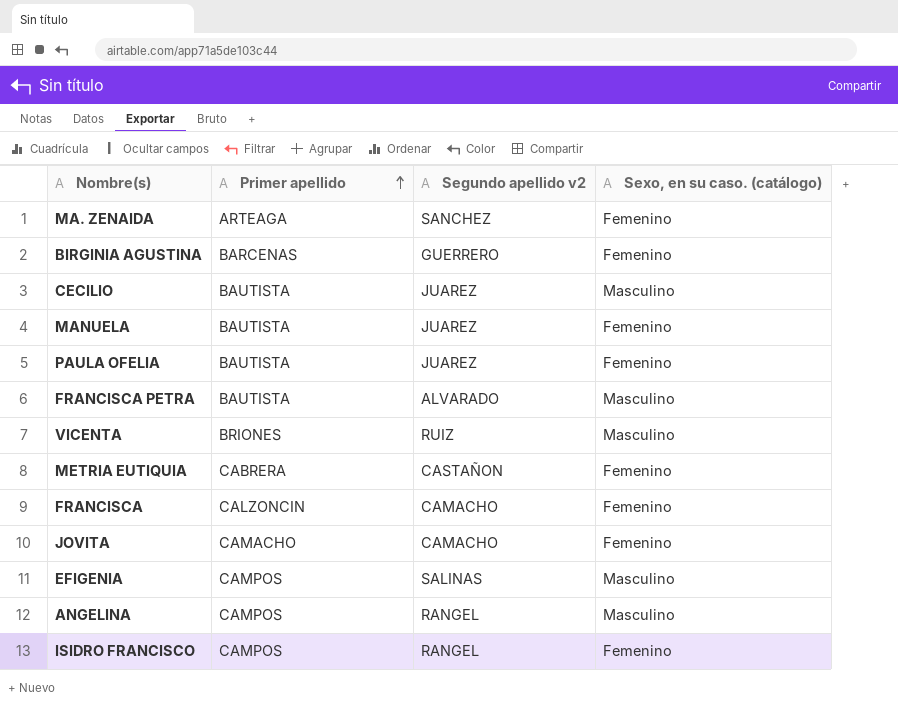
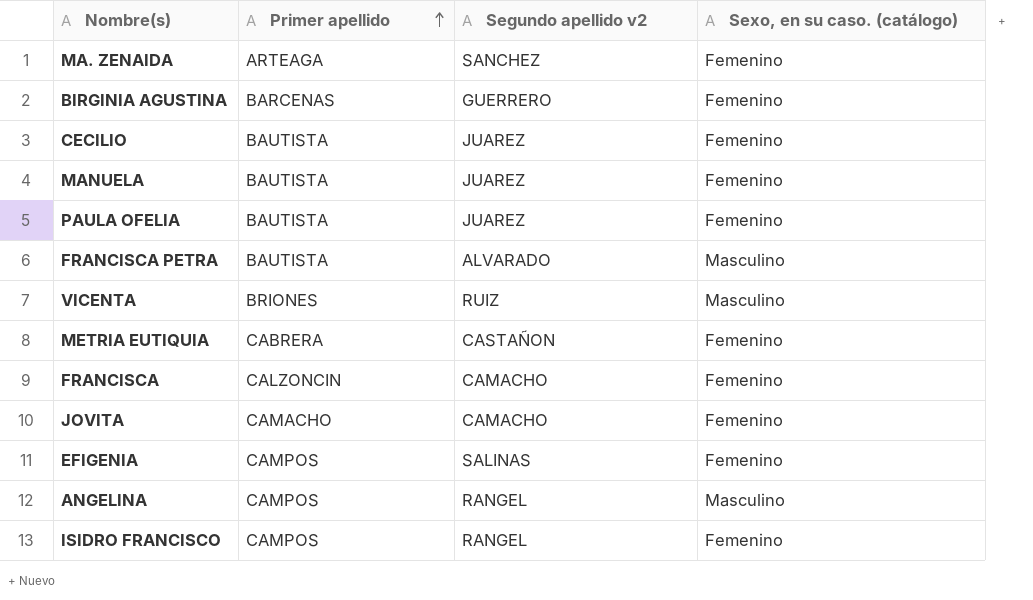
CECILIO | Sexo, en su caso. (catálogo): Masculino -> Femenino
EFIGENIA | Sexo, en su caso. (catálogo): Masculino -> Femenino

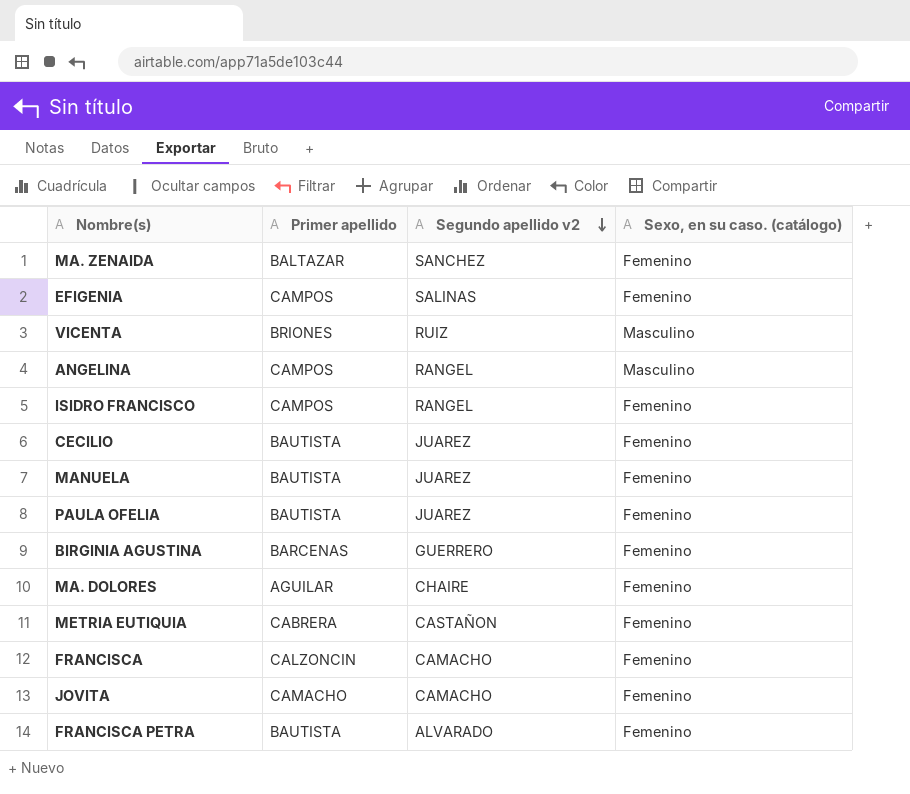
row order: Primer apellido ascending -> Segundo apellido v2 descending
MA. ZENAIDA | Primer apellido: ARTEAGA -> BALTAZAR
row MA. DOLORES: none -> AGUILAR | CHAIRE | Femenino
FRANCISCA PETRA | Sexo, en su caso. (catálogo): Masculino -> Femenino

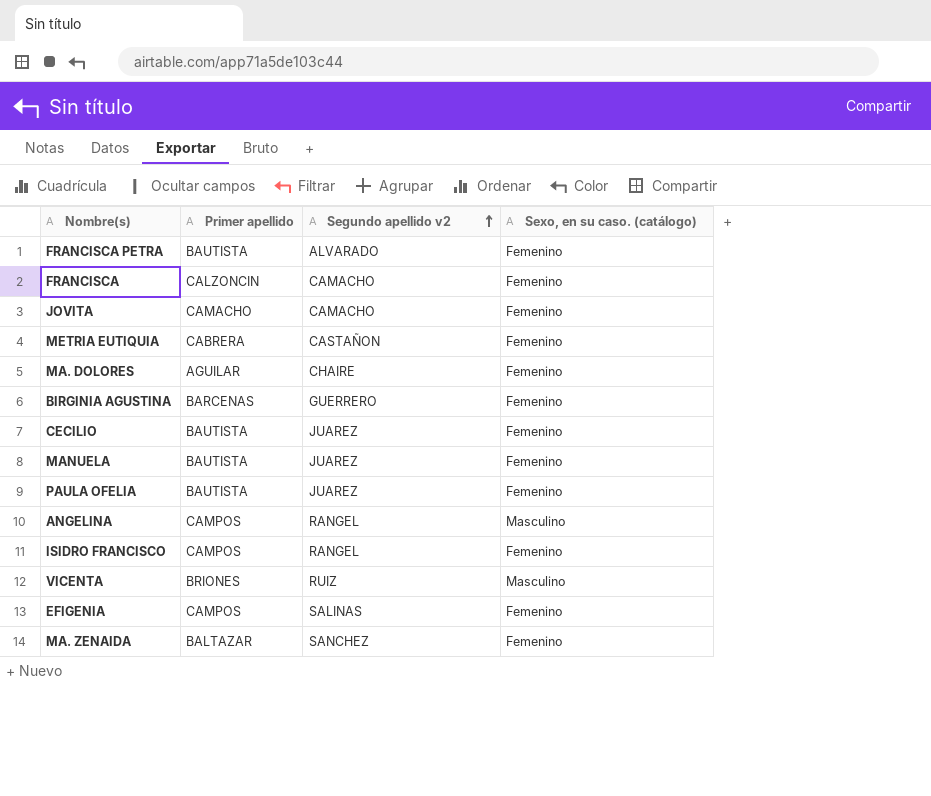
row order: Segundo apellido v2 descending -> Segundo apellido v2 ascending

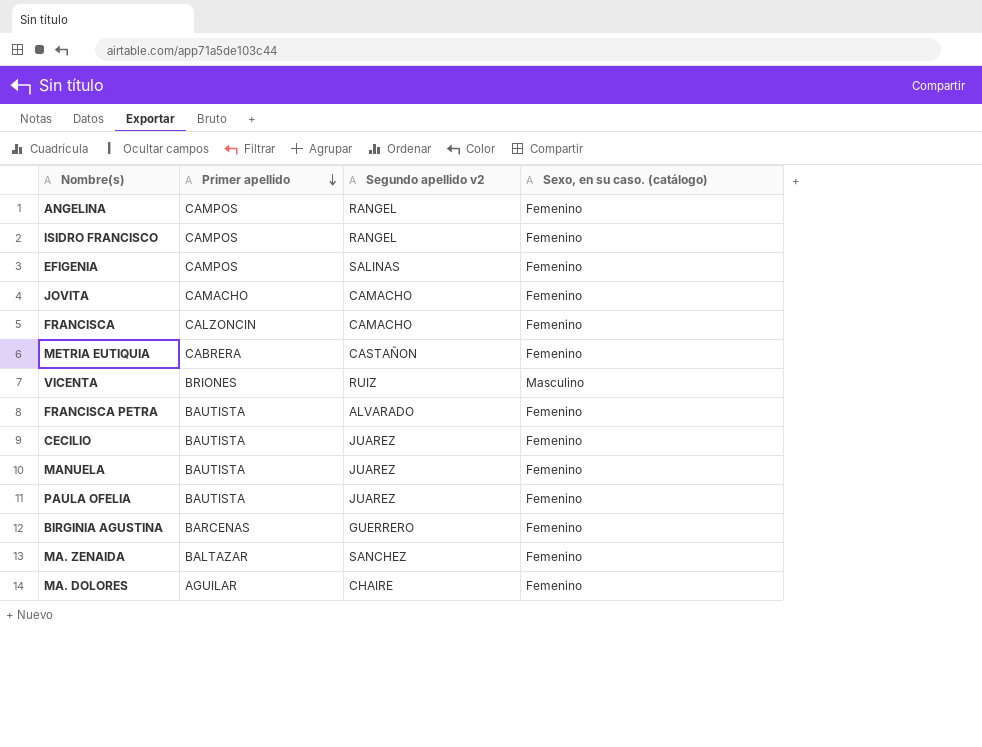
row order: Segundo apellido v2 ascending -> Primer apellido descending
ANGELINA | Sexo, en su caso. (catálogo): Masculino -> Femenino

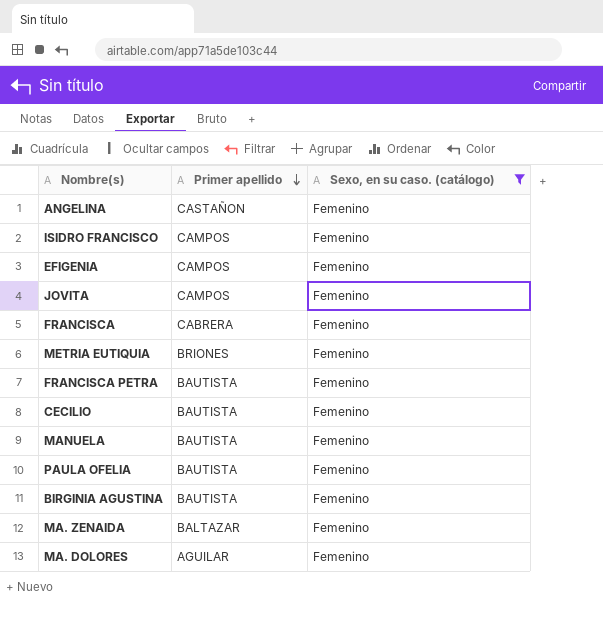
filter: none -> Sexo, en su caso. (catálogo) = Femenino
column Segundo apellido v2 | position: 3 -> none
ANGELINA | Primer apellido: CAMPOS -> CASTAÑON
JOVITA | Primer apellido: CAMACHO -> CAMPOS
FRANCISCA | Primer apellido: CALZONCIN -> CABRERA
METRIA EUTIQUIA | Primer apellido: CABRERA -> BRIONES
BIRGINIA AGUSTINA | Primer apellido: BARCENAS -> BAUTISTA

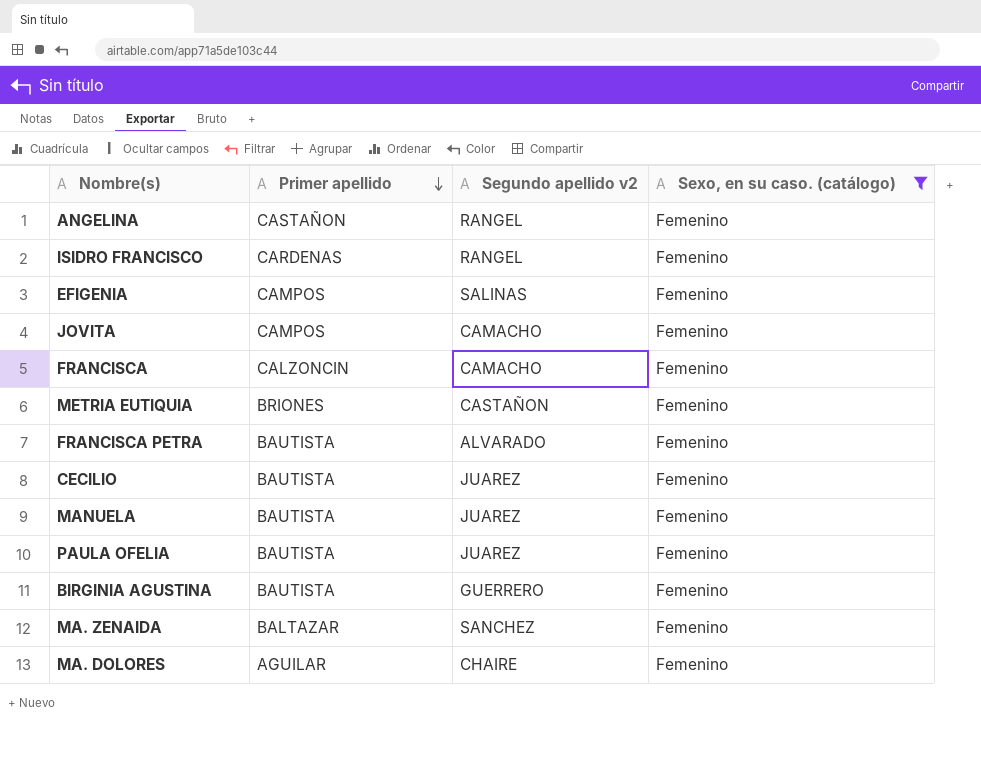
column Segundo apellido v2 | position: none -> 3
ISIDRO FRANCISCO | Primer apellido: CAMPOS -> CARDENAS
FRANCISCA | Primer apellido: CABRERA -> CALZONCIN

